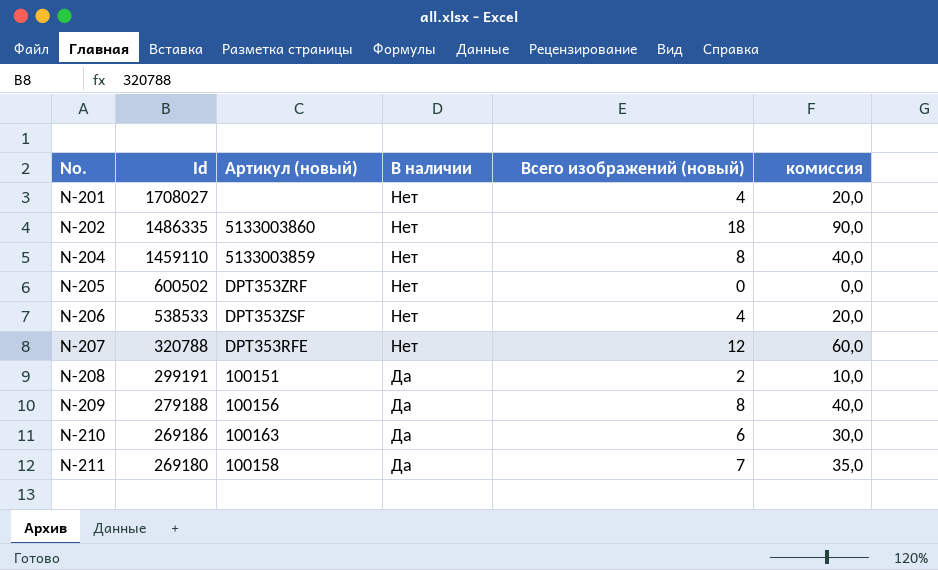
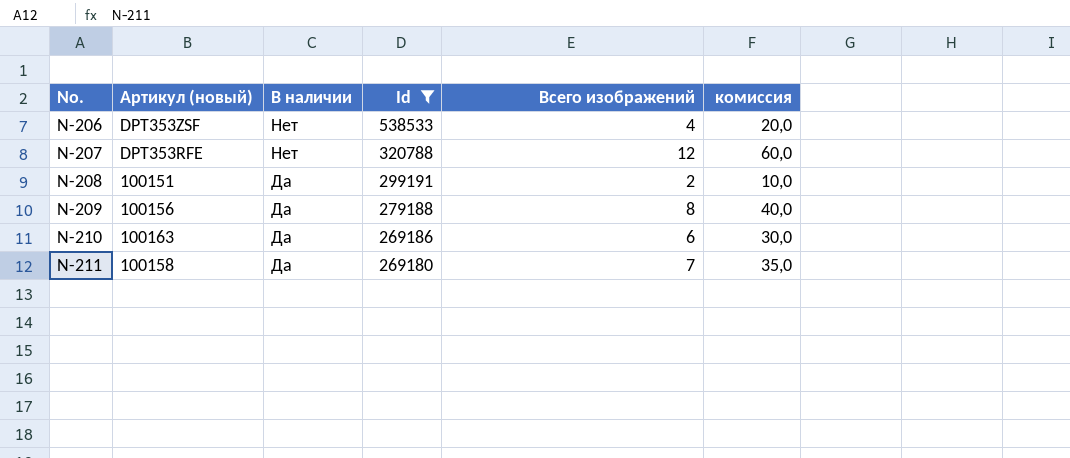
filter: none -> Id <= 538533
column Id | position: 2 -> 4
column name: Всего изображений (новый) -> Всего изображений

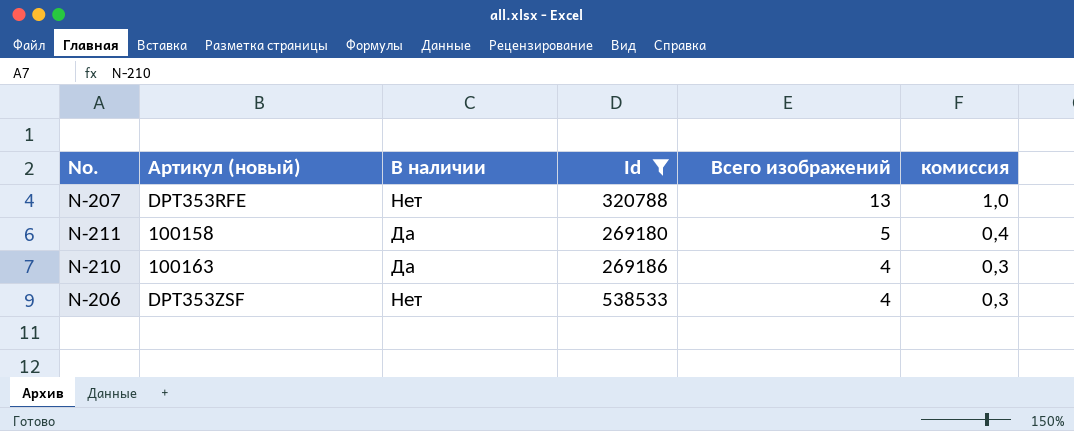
row order: No. ascending -> Всего изображений descending
column комиссия | formula: [Всего изображений] * 5 -> [Всего изображений] * 0,08
row N-208: 100151 | Да | 299191 | 2 | 10,0 -> none
row N-209: 100156 | Да | 279188 | 8 | 40,0 -> none
N-207 | Всего изображений: 12 -> 13
N-211 | Всего изображений: 7 -> 5
N-210 | Всего изображений: 6 -> 4

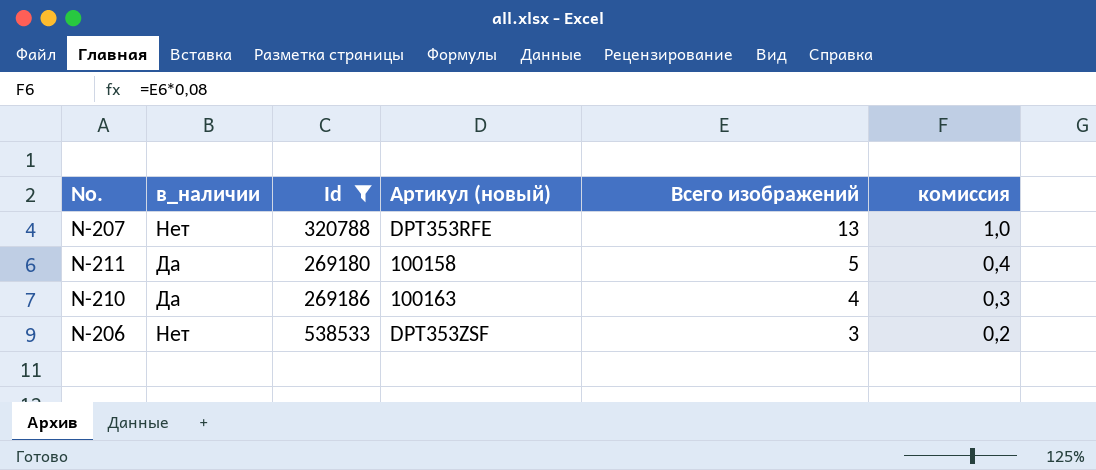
column name: В наличии -> в_наличии
column Артикул (новый) | position: 2 -> 4
N-206 | Всего изображений: 4 -> 3
N-206 | комиссия: 0,3 -> 0,2

